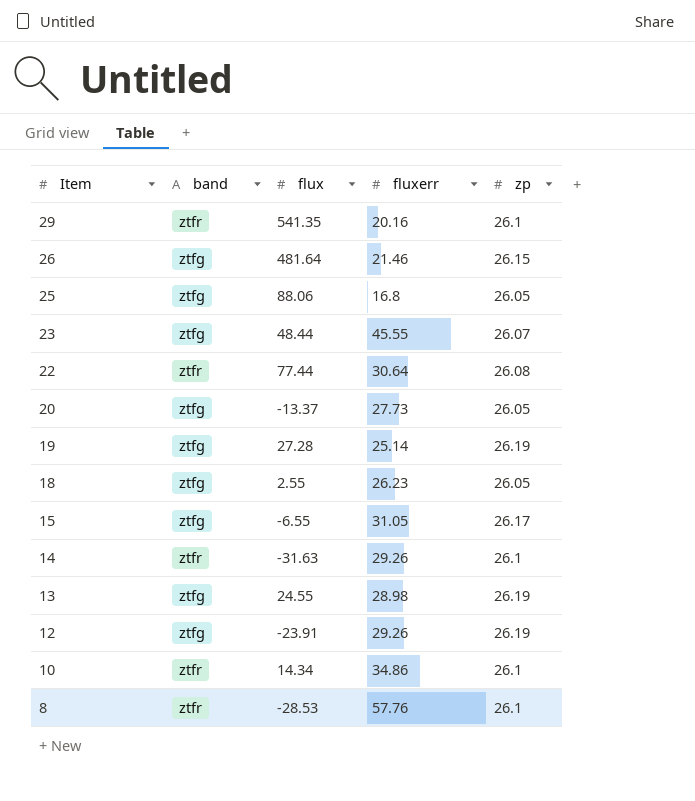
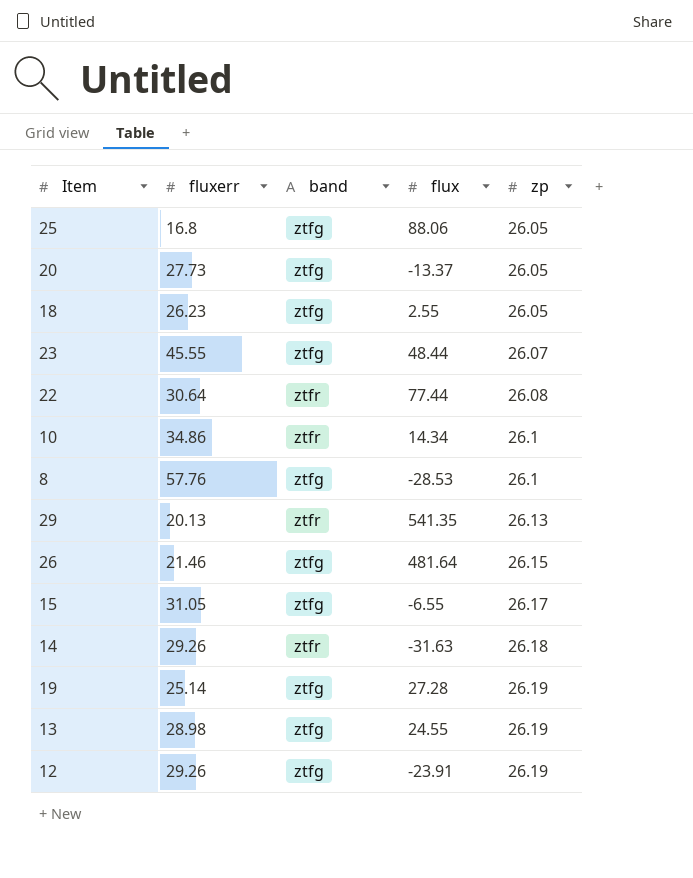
row order: Item descending -> zp ascending
column fluxerr | position: 4 -> 2
8 | band: ztfr -> ztfg
29 | fluxerr: 20.16 -> 20.13
29 | zp: 26.1 -> 26.13
14 | zp: 26.1 -> 26.18

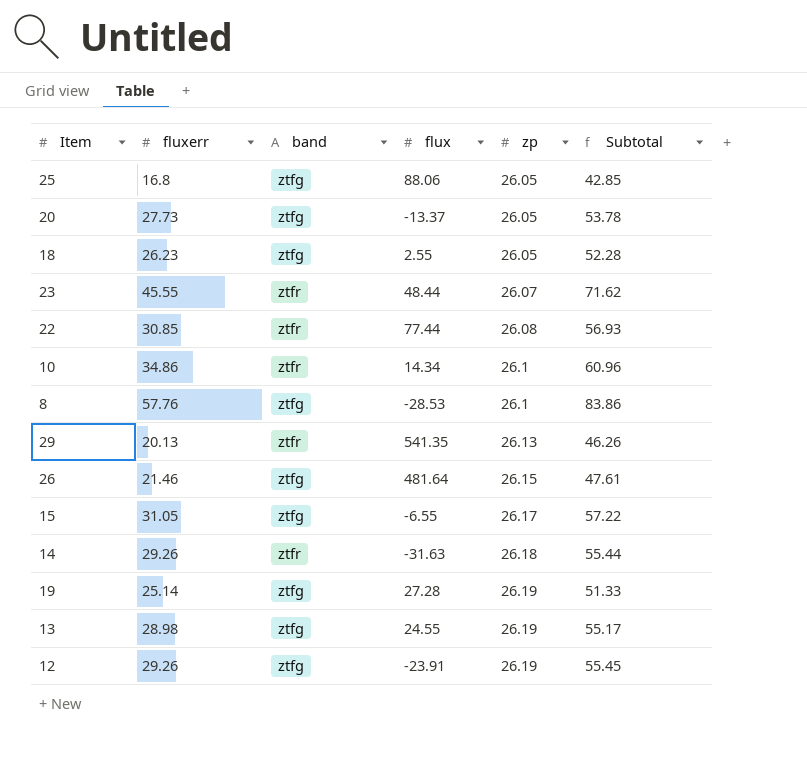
column Subtotal | formula: none -> [fluxerr] + [zp]
23 | band: ztfg -> ztfr
22 | fluxerr: 30.64 -> 30.85

